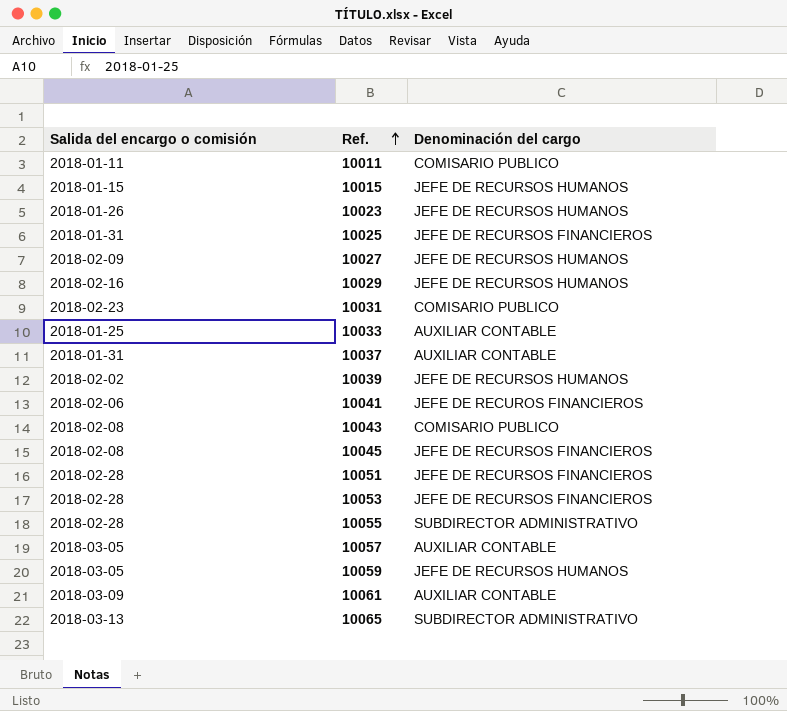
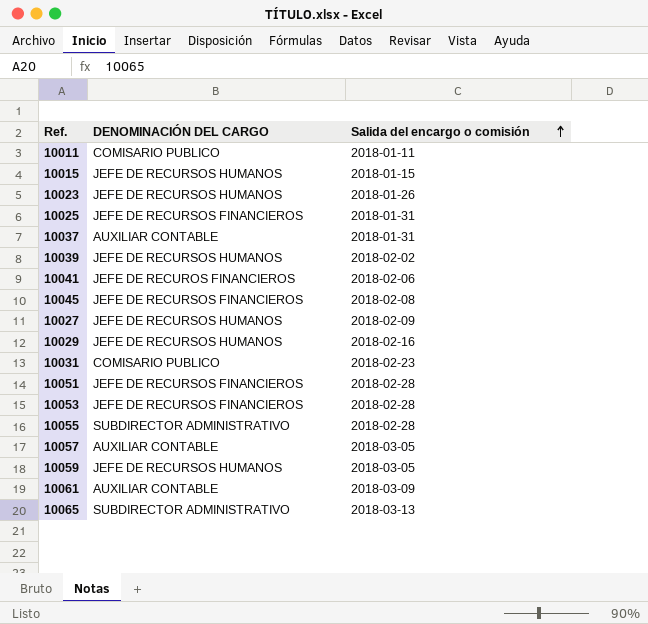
row order: Ref. ascending -> Salida del encargo o comisión ascending
column name: Denominación del cargo -> DENOMINACIÓN DEL CARGO
column Salida del encargo o comisión | position: 1 -> 3
row 10033: 2018-01-25 | AUXILIAR CONTABLE -> none
row 10043: 2018-02-08 | COMISARIO PUBLICO -> none

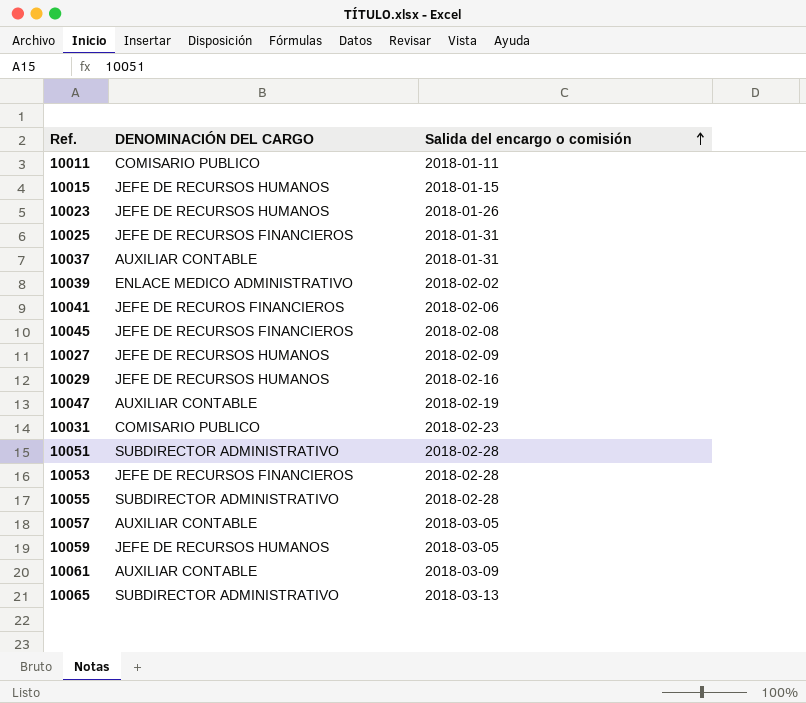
10039 | DENOMINACIÓN DEL CARGO: JEFE DE RECURSOS HUMANOS -> ENLACE MEDICO ADMINISTRATIVO
row 10047: none -> AUXILIAR CONTABLE | 2018-02-19
10051 | DENOMINACIÓN DEL CARGO: JEFE DE RECURSOS FINANCIEROS -> SUBDIRECTOR ADMINISTRATIVO

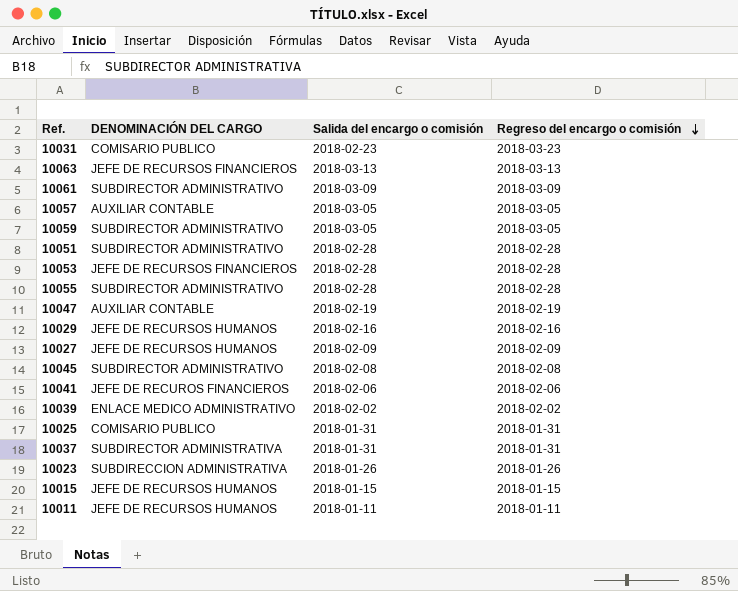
row order: Salida del encargo o comisión ascending -> Regreso del encargo o comisión descending
column Regreso del encargo o comisión | position: none -> 4
row 10065: SUBDIRECTOR ADMINISTRATIVO | 2018-03-13 -> none
row 10063: none -> JEFE DE RECURSOS FINANCIEROS | 2018-03-13 | 2018-03-13
10061 | DENOMINACIÓN DEL CARGO: AUXILIAR CONTABLE -> SUBDIRECTOR ADMINISTRATIVO
10059 | DENOMINACIÓN DEL CARGO: JEFE DE RECURSOS HUMANOS -> SUBDIRECTOR ADMINISTRATIVO
10045 | DENOMINACIÓN DEL CARGO: JEFE DE RECURSOS FINANCIEROS -> SUBDIRECTOR ADMINISTRATIVO
10025 | DENOMINACIÓN DEL CARGO: JEFE DE RECURSOS FINANCIEROS -> COMISARIO PUBLICO
10037 | DENOMINACIÓN DEL CARGO: AUXILIAR CONTABLE -> SUBDIRECTOR ADMINISTRATIVA
10023 | DENOMINACIÓN DEL CARGO: JEFE DE RECURSOS HUMANOS -> SUBDIRECCION ADMINISTRATIVA
10011 | DENOMINACIÓN DEL CARGO: COMISARIO PUBLICO -> JEFE DE RECURSOS HUMANOS

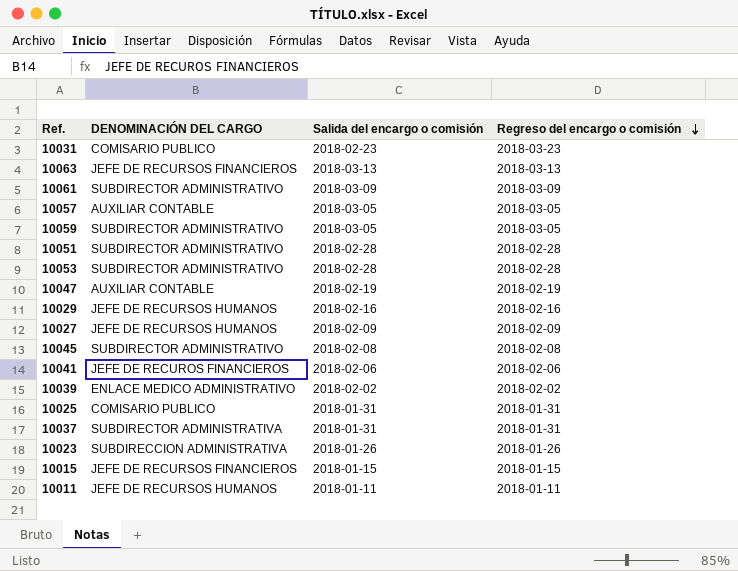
row 10055: SUBDIRECTOR ADMINISTRATIVO | 2018-02-28 | 2018-02-28 -> none
10053 | DENOMINACIÓN DEL CARGO: JEFE DE RECURSOS FINANCIEROS -> SUBDIRECTOR ADMINISTRATIVO
10015 | DENOMINACIÓN DEL CARGO: JEFE DE RECURSOS HUMANOS -> JEFE DE RECURSOS FINANCIEROS

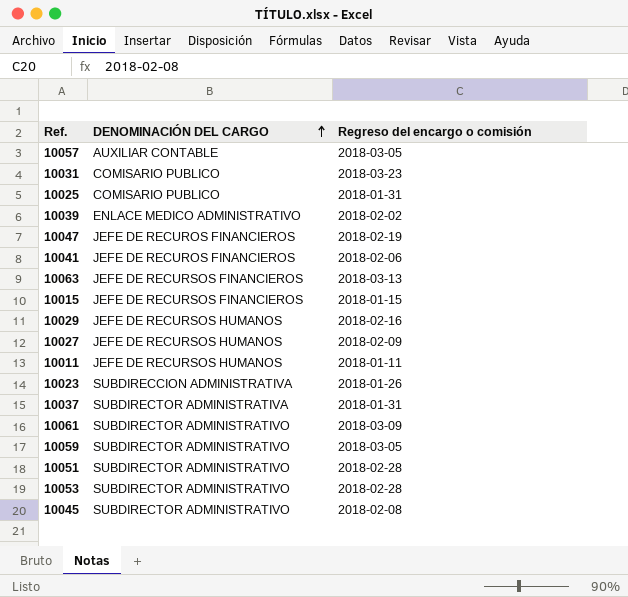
row order: Regreso del encargo o comisión descending -> DENOMINACIÓN DEL CARGO ascending
column Salida del encargo o comisión | position: 3 -> none
10047 | DENOMINACIÓN DEL CARGO: AUXILIAR CONTABLE -> JEFE DE RECUROS FINANCIEROS

